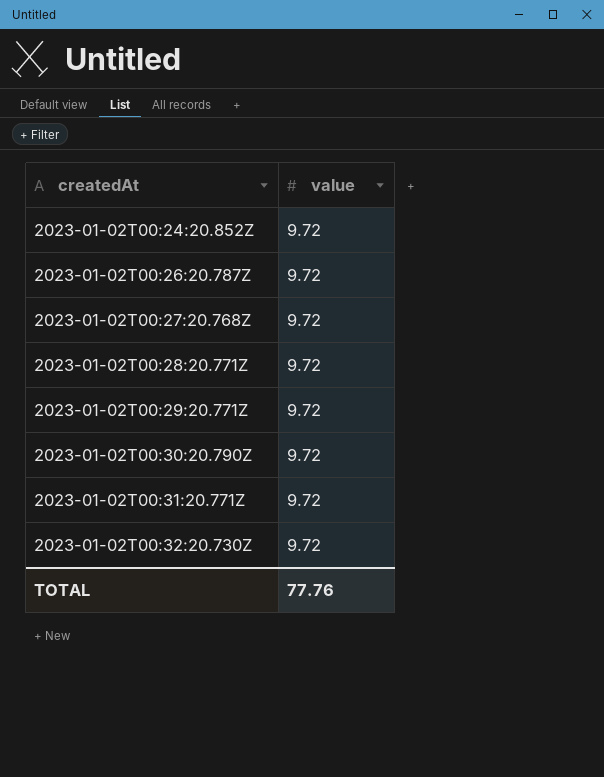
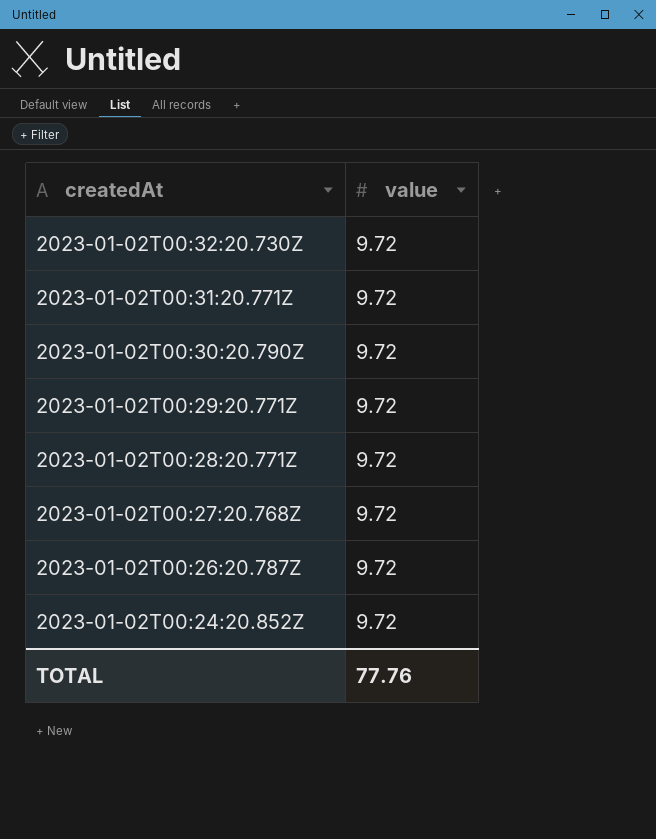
row order: createdAt ascending -> createdAt descending

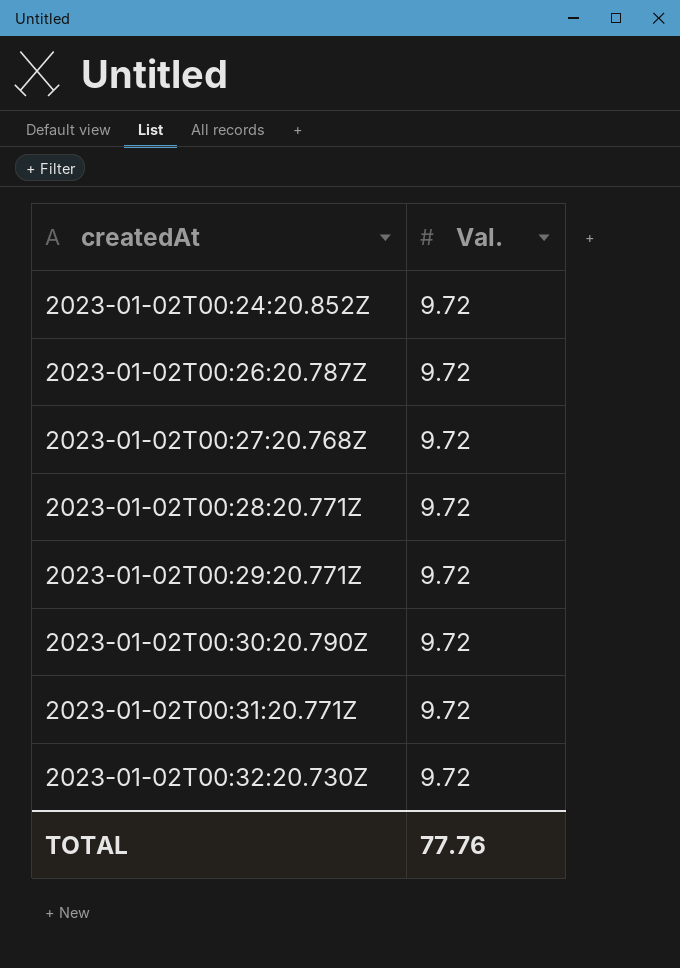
row order: createdAt descending -> createdAt ascending
column name: value -> Val.

